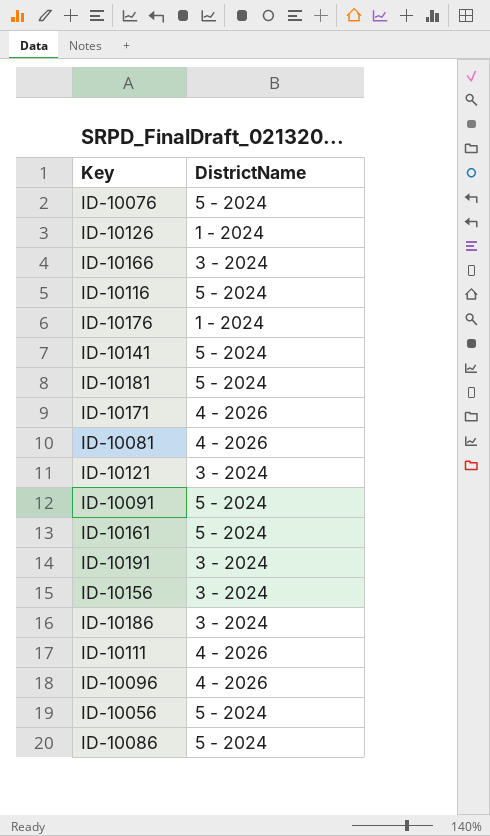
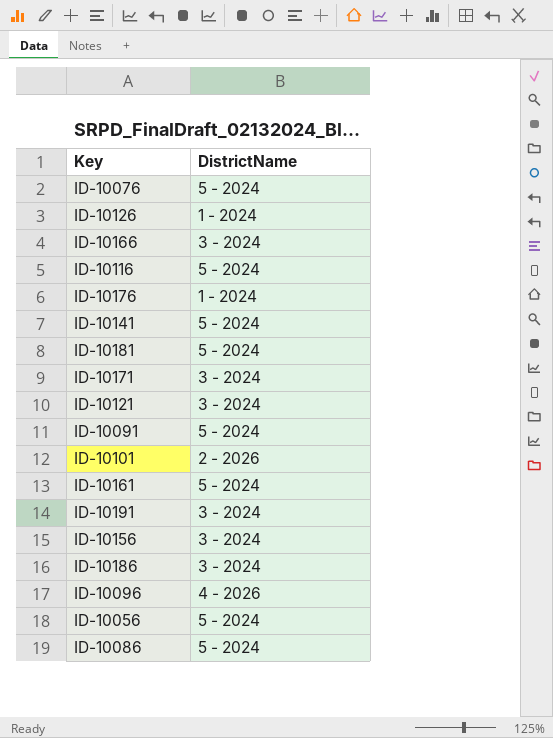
row ID-10081: 4 - 2026 -> none
row ID-10111: 4 - 2026 -> none
ID-10171 | DistrictName: 4 - 2026 -> 3 - 2024
row ID-10101: none -> 2 - 2026

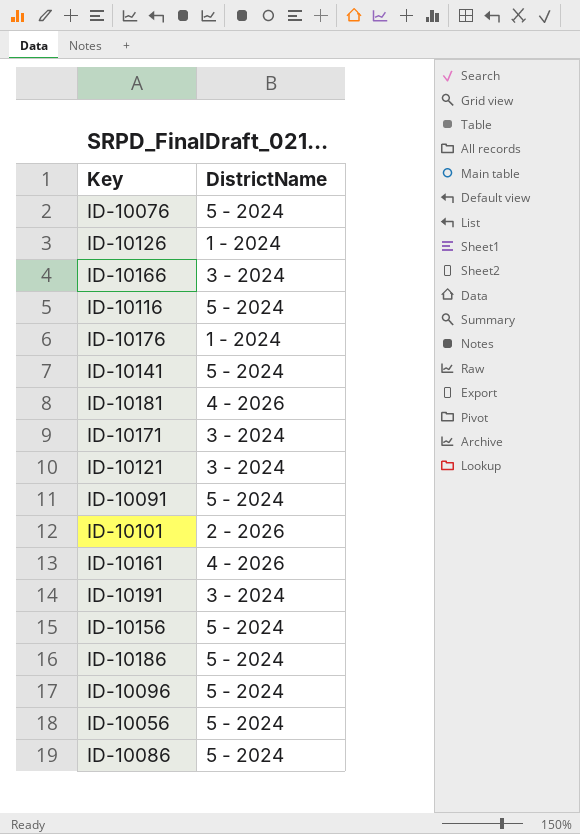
ID-10181 | DistrictName: 5 - 2024 -> 4 - 2026
ID-10161 | DistrictName: 5 - 2024 -> 4 - 2026
ID-10156 | DistrictName: 3 - 2024 -> 5 - 2024
ID-10186 | DistrictName: 3 - 2024 -> 5 - 2024
ID-10096 | DistrictName: 4 - 2026 -> 5 - 2024

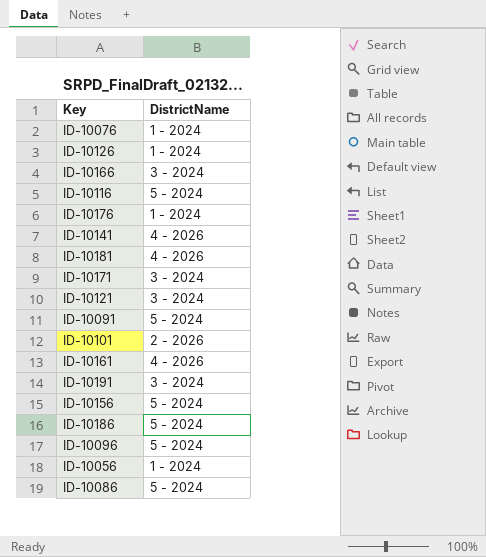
ID-10076 | DistrictName: 5 - 2024 -> 1 - 2024
ID-10141 | DistrictName: 5 - 2024 -> 4 - 2026
ID-10056 | DistrictName: 5 - 2024 -> 1 - 2024

